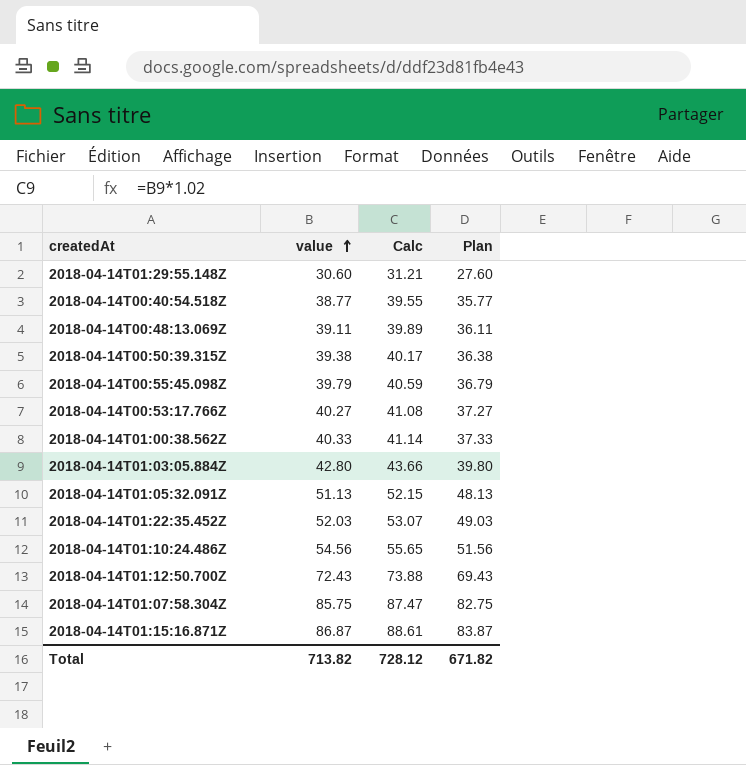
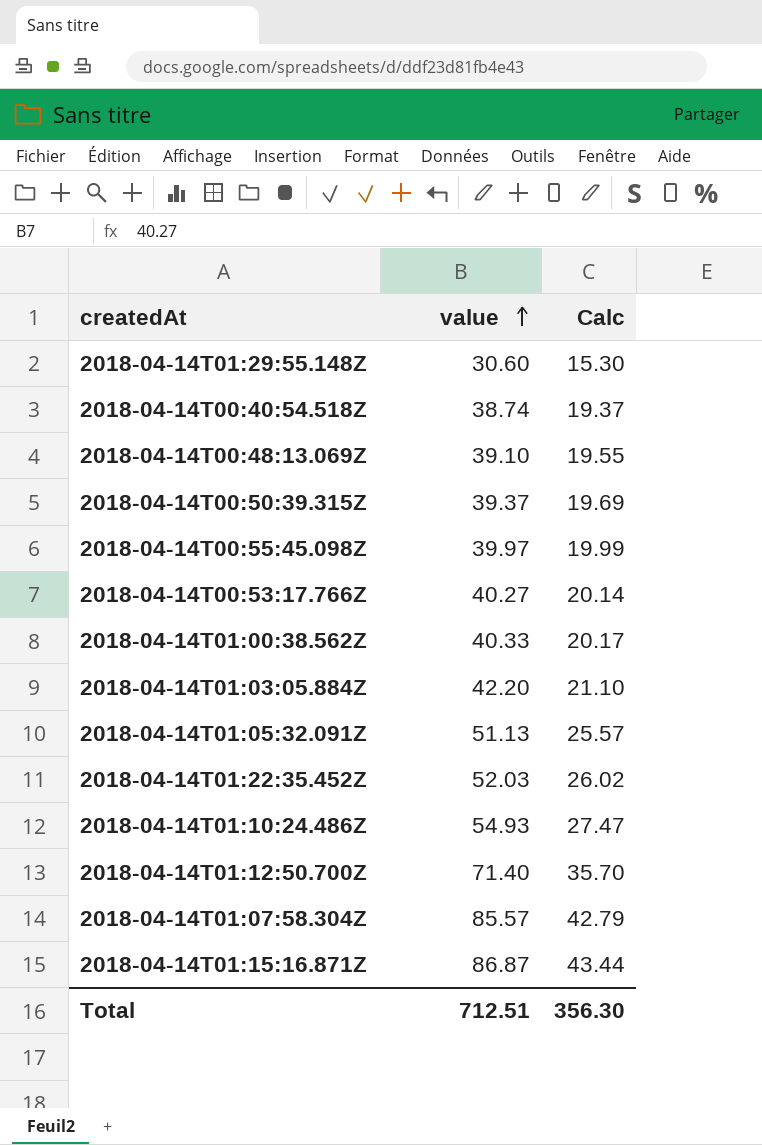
column Plan | formula: [value] - 3 -> none
column Calc | formula: [value] * 1.02 -> [value] * 0.5
2018-04-14T00:40:54.518Z | value: 38.77 -> 38.74
2018-04-14T00:48:13.069Z | value: 39.11 -> 39.10
2018-04-14T00:50:39.315Z | value: 39.38 -> 39.37
2018-04-14T00:55:45.098Z | value: 39.79 -> 39.97
2018-04-14T01:03:05.884Z | value: 42.80 -> 42.20
2018-04-14T01:10:24.486Z | value: 54.56 -> 54.93
2018-04-14T01:12:50.700Z | value: 72.43 -> 71.40
2018-04-14T01:07:58.304Z | value: 85.75 -> 85.57
Total | value: 713.82 -> 712.51
Total | Calc: 728.12 -> 356.30

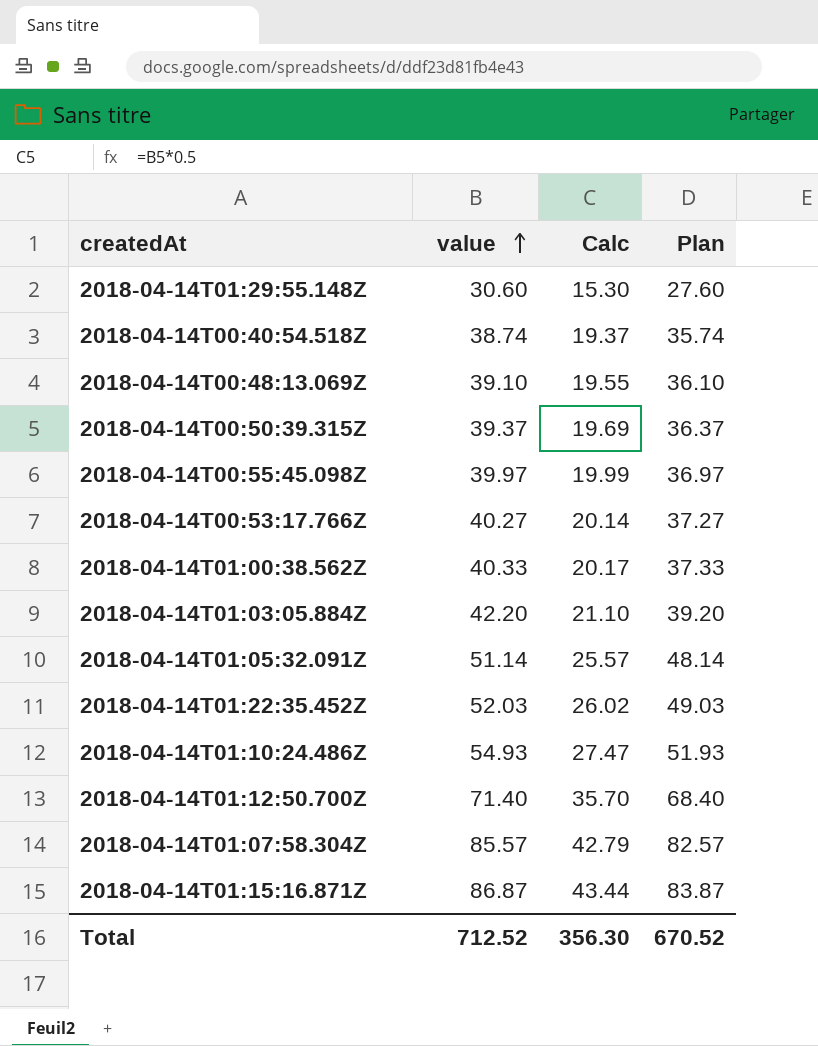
column Plan | formula: none -> [value] - 3
2018-04-14T01:05:32.091Z | value: 51.13 -> 51.14
Total | value: 712.51 -> 712.52

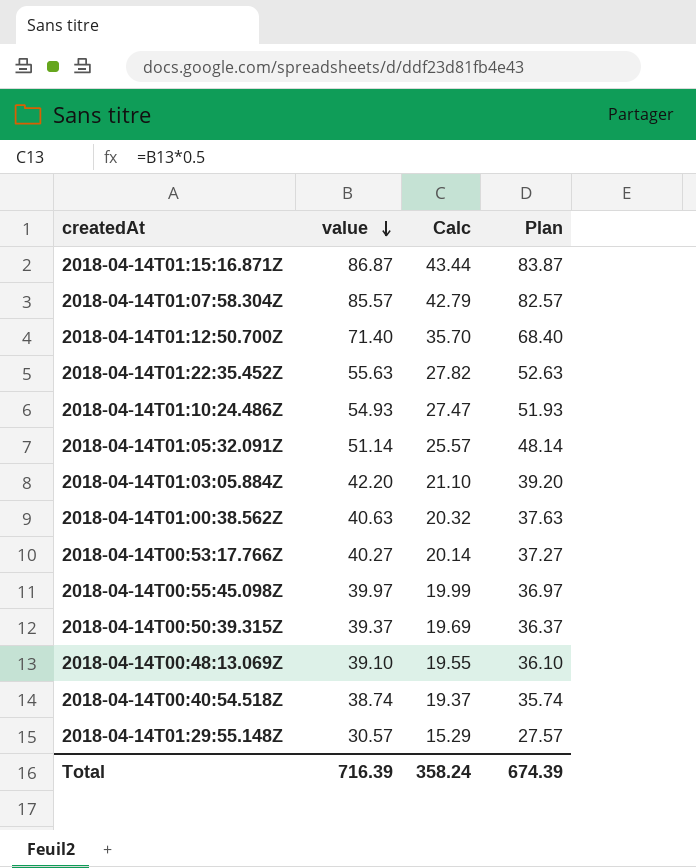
row order: value ascending -> value descending
2018-04-14T01:22:35.452Z | value: 52.03 -> 55.63
2018-04-14T01:22:35.452Z | Calc: 26.02 -> 27.82
2018-04-14T01:22:35.452Z | Plan: 49.03 -> 52.63
2018-04-14T01:00:38.562Z | value: 40.33 -> 40.63
2018-04-14T01:00:38.562Z | Calc: 20.17 -> 20.32
2018-04-14T01:00:38.562Z | Plan: 37.33 -> 37.63
2018-04-14T01:29:55.148Z | value: 30.60 -> 30.57
2018-04-14T01:29:55.148Z | Calc: 15.30 -> 15.29
2018-04-14T01:29:55.148Z | Plan: 27.60 -> 27.57
Total | value: 712.52 -> 716.39
Total | Calc: 356.30 -> 358.24
Total | Plan: 670.52 -> 674.39

